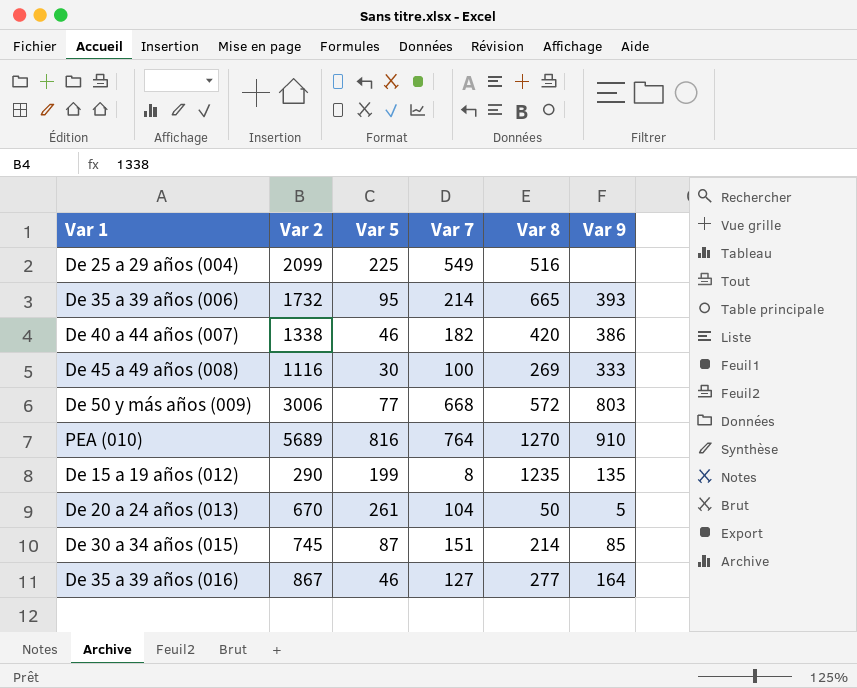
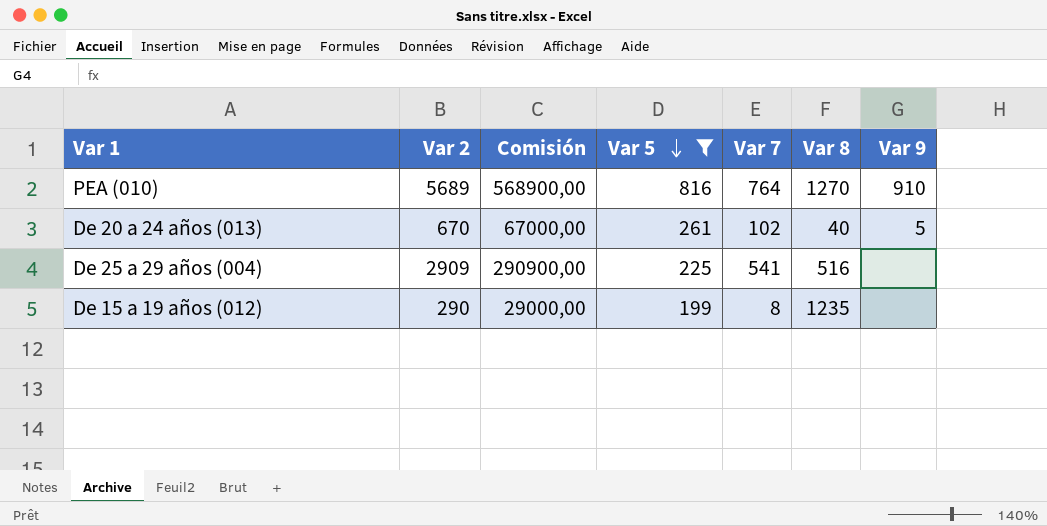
filter: none -> Var 5 >= 199
row order: none -> Var 5 descending
column Comisión | formula: none -> [Var 2] * 100
De 20 a 24 años (013) | Var 7: 104 -> 102
De 20 a 24 años (013) | Var 8: 50 -> 40
De 25 a 29 años (004) | Var 2: 2099 -> 2909
De 25 a 29 años (004) | Var 7: 549 -> 541
De 15 a 19 años (012) | Var 9: 135 -> none

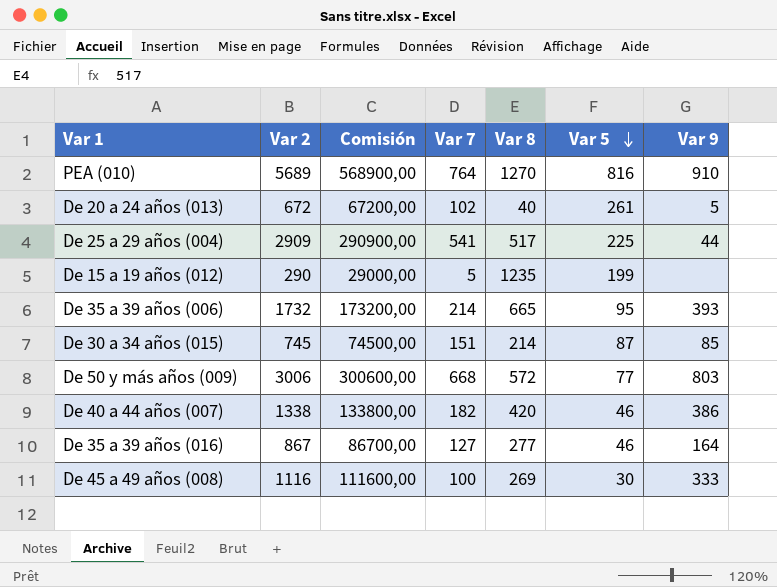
filter: Var 5 >= 199 -> none
column Var 5 | position: 4 -> 6
De 20 a 24 años (013) | Var 2: 670 -> 672
De 20 a 24 años (013) | Comisión: 67000,00 -> 67200,00
De 25 a 29 años (004) | Var 8: 516 -> 517
De 25 a 29 años (004) | Var 9: none -> 44
De 15 a 19 años (012) | Var 7: 8 -> 5

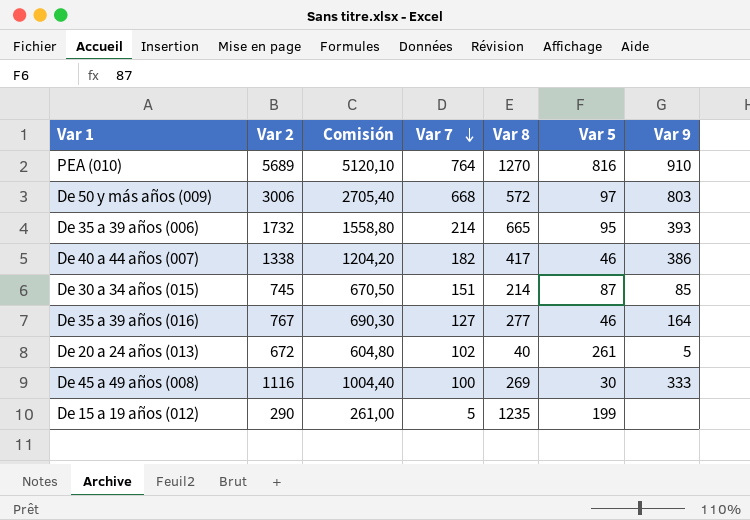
row order: Var 5 descending -> Var 7 descending
column Comisión | formula: [Var 2] * 100 -> [Var 2] * 0,9
row De 25 a 29 años (004): 2909 | 290900,00 | 541 | 517 | 225 | 44 -> none
De 50 y más años (009) | Var 5: 77 -> 97
De 40 a 44 años (007) | Var 8: 420 -> 417
De 35 a 39 años (016) | Var 2: 867 -> 767

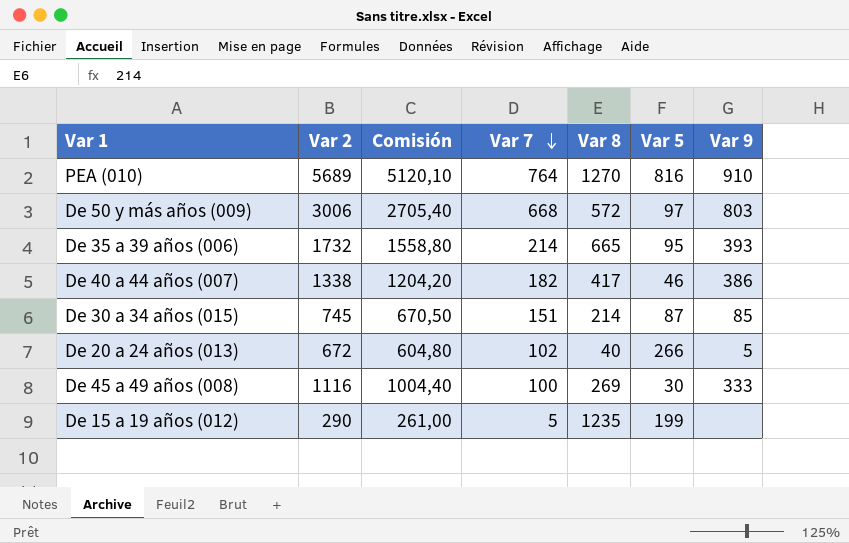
row De 35 a 39 años (016): 767 | 690,30 | 127 | 277 | 46 | 164 -> none
De 20 a 24 años (013) | Var 5: 261 -> 266

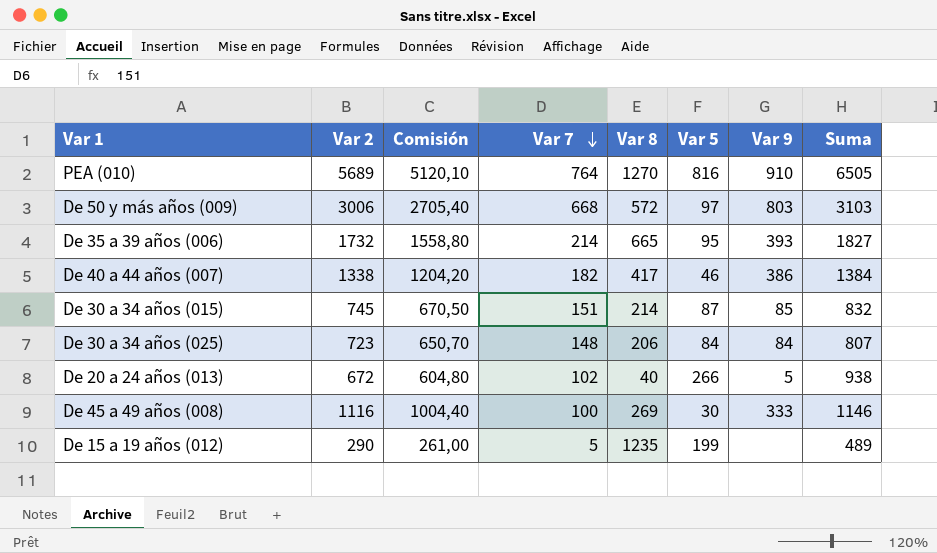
column Suma | formula: none -> [Var 2] + [Var 5]
row De 30 a 34 años (025): none -> 723 | 650,70 | 148 | 206 | 84 | 84 | 807

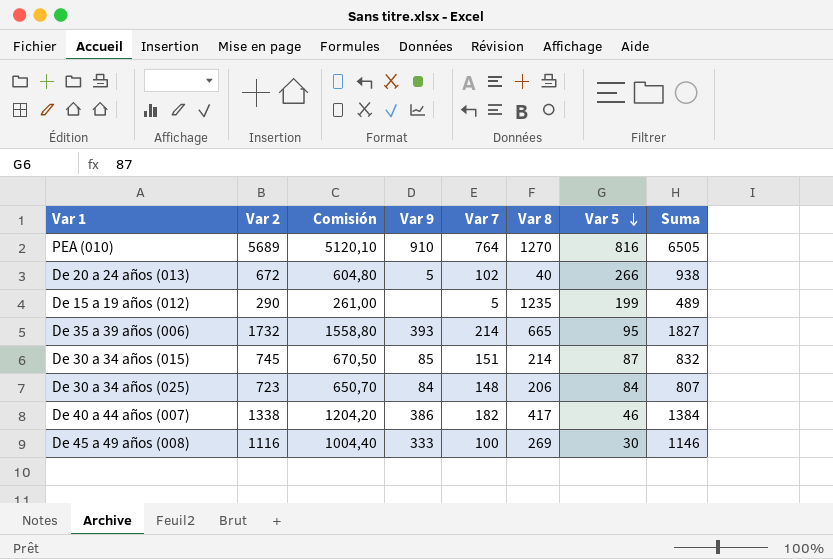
row order: Var 7 descending -> Var 5 descending
column Var 9 | position: 7 -> 4
row De 50 y más años (009): 3006 | 2705,40 | 668 | 572 | 97 | 803 | 3103 -> none

